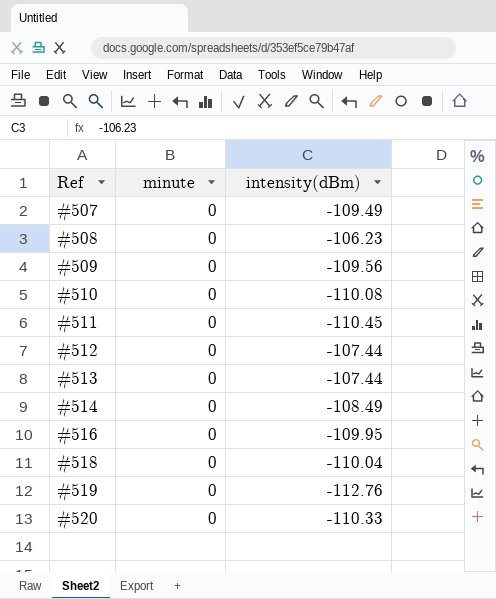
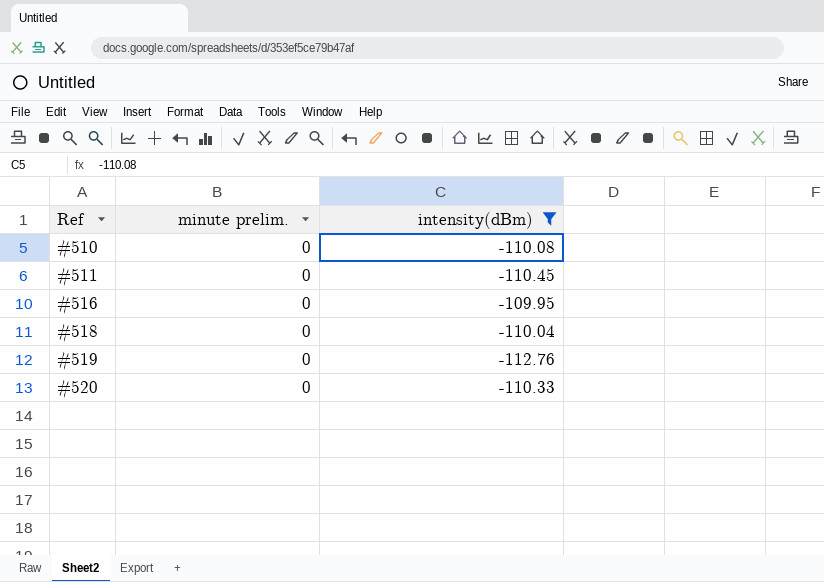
filter: none -> intensity(dBm) <= -109.95
column name: minute -> minute prelim.

